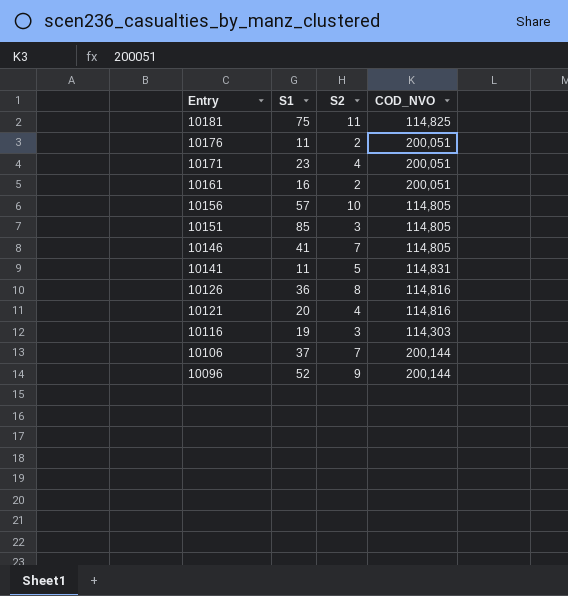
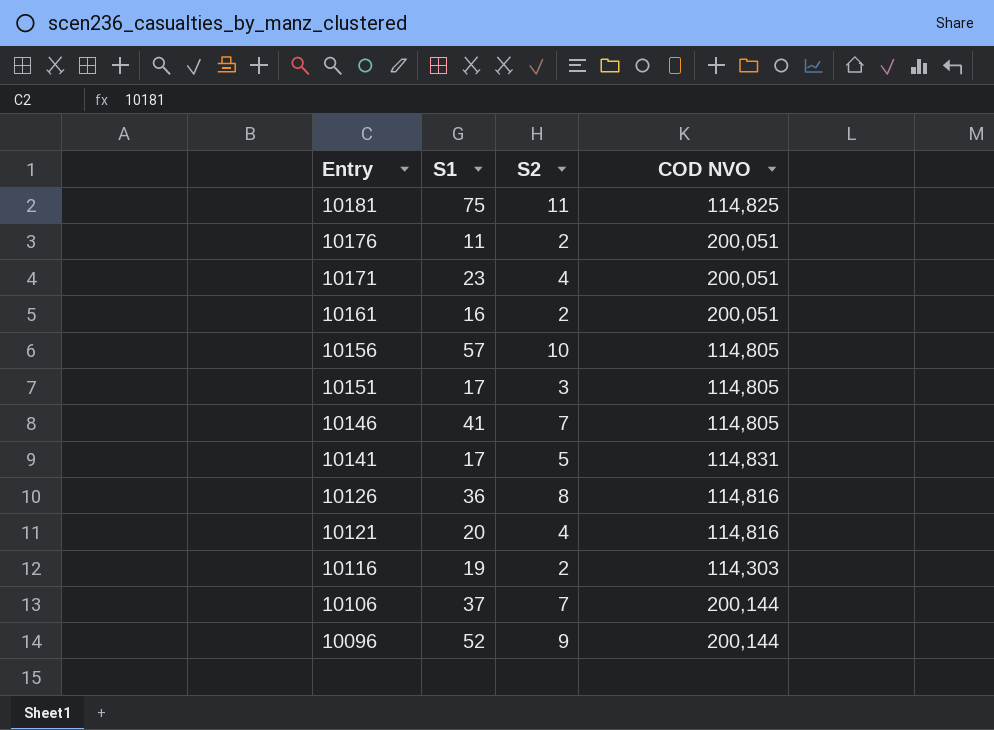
column name: COD_NVO -> COD NVO
10151 | S1: 85 -> 17
10141 | S1: 11 -> 17
10116 | S2: 3 -> 2

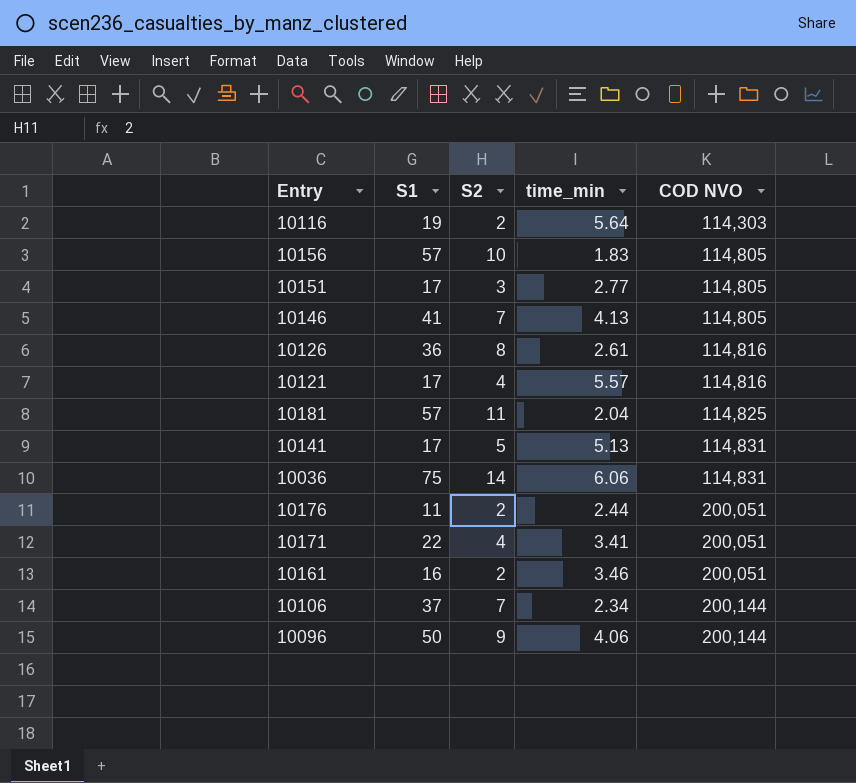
row order: Entry descending -> COD NVO ascending
column time_min | position: none -> 4
10121 | S1: 20 -> 17
10181 | S1: 75 -> 57
row 10036: none -> 75 | 14 | 6.06 | 114,831
10171 | S1: 23 -> 22
10096 | S1: 52 -> 50

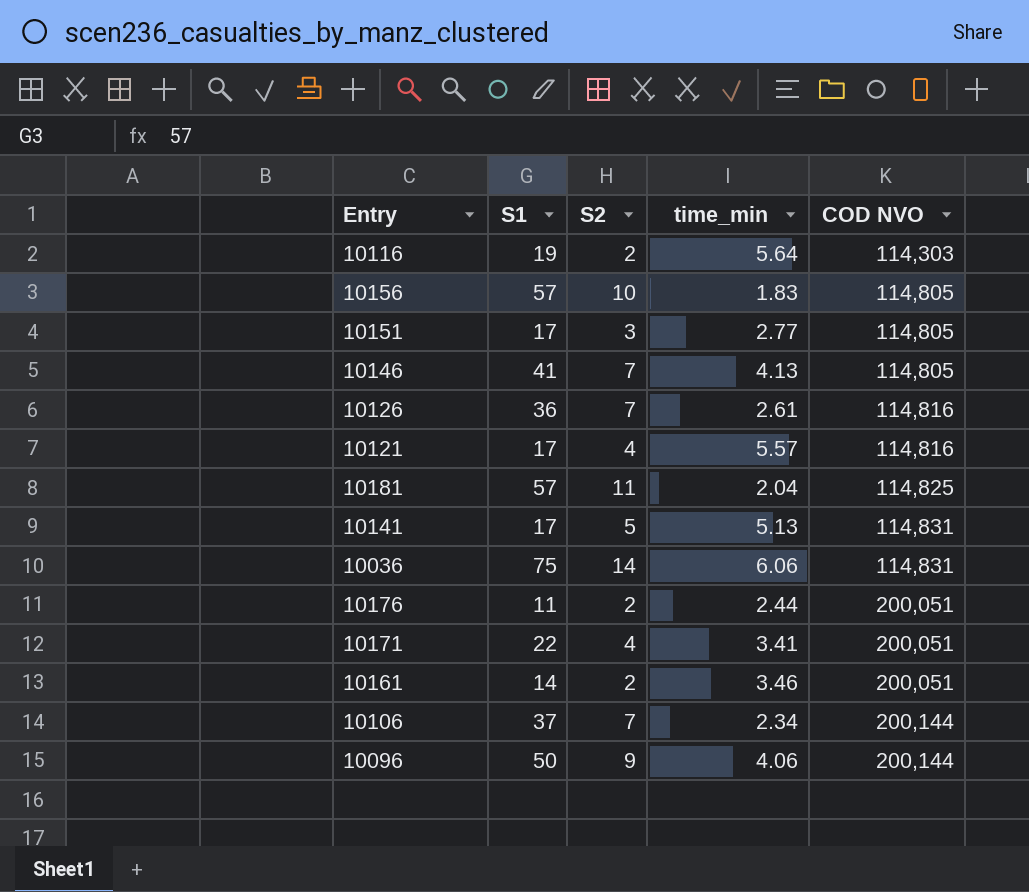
10126 | S2: 8 -> 7
10161 | S1: 16 -> 14

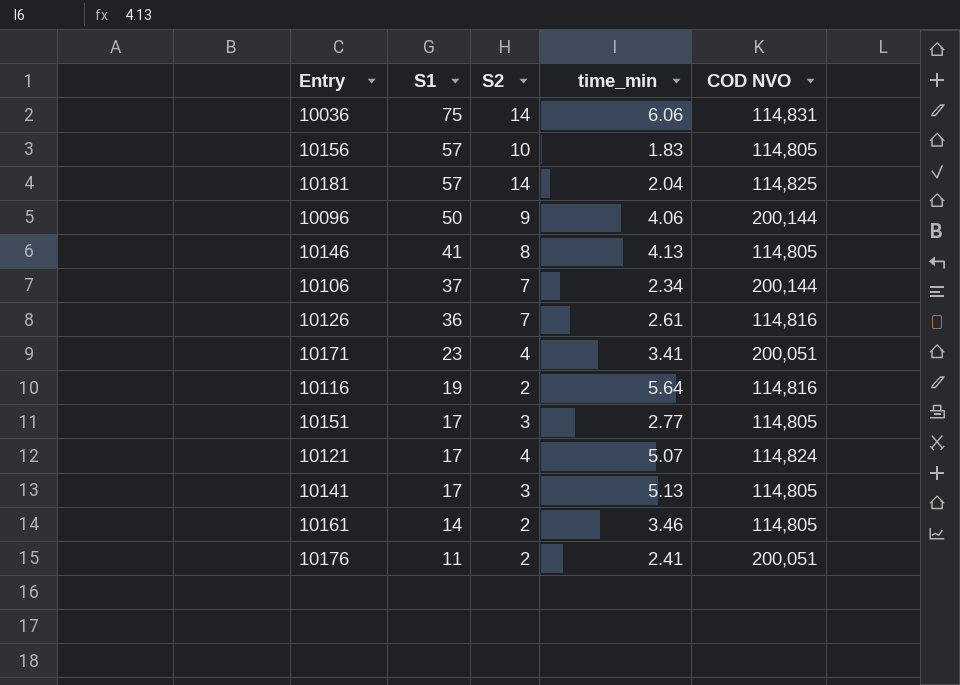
row order: COD NVO ascending -> S1 descending
10181 | S2: 11 -> 14
10146 | S2: 7 -> 8
10171 | S1: 22 -> 23
10116 | COD NVO: 114,303 -> 114,816
10121 | time_min: 5.57 -> 5.07
10121 | COD NVO: 114,816 -> 114,824
10141 | S2: 5 -> 3
10141 | COD NVO: 114,831 -> 114,805
10161 | COD NVO: 200,051 -> 114,805
10176 | time_min: 2.44 -> 2.41

